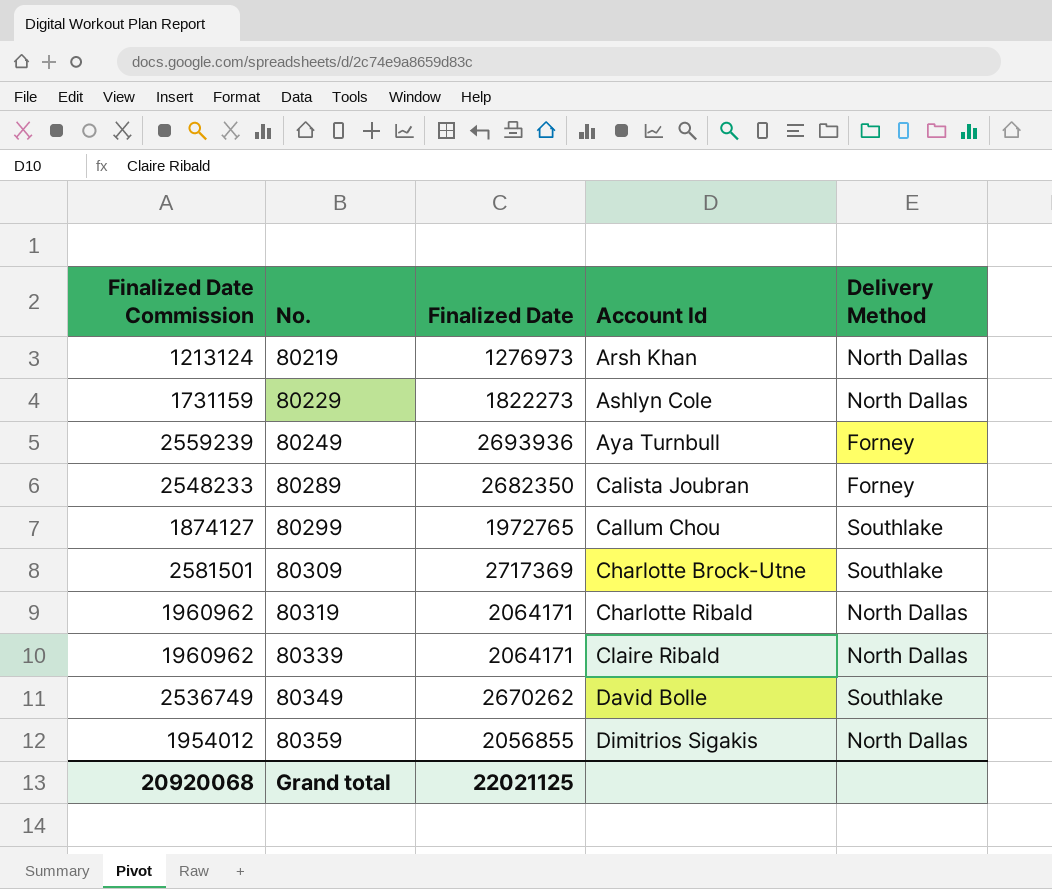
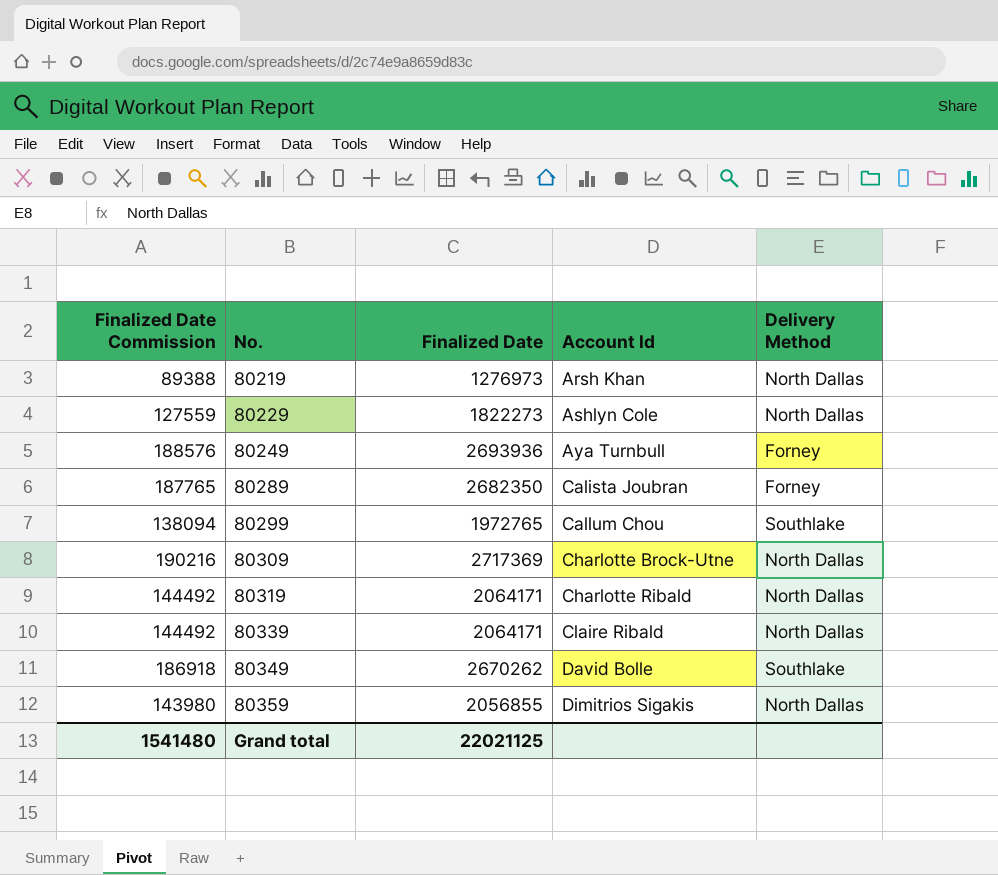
column Finalized Date Commission | formula: [Finalized Date] * 0.95 -> [Finalized Date] * 0.07
80309 | Delivery Method: Southlake -> North Dallas
Grand total | Finalized Date Commission: 20920068 -> 1541480

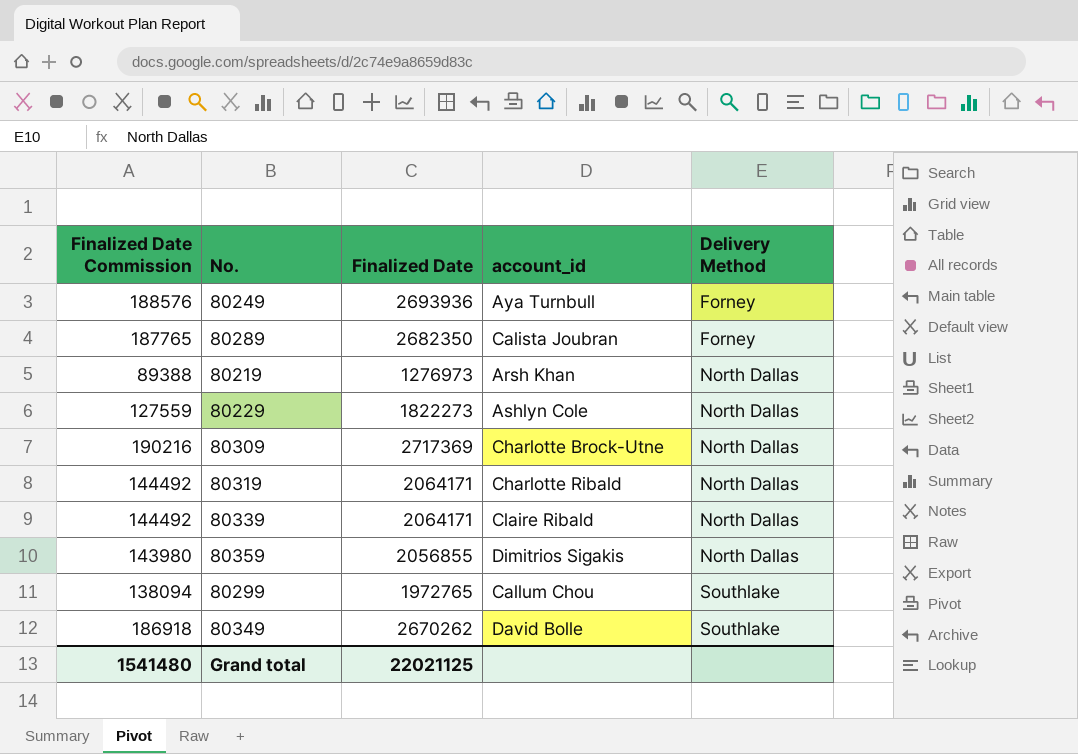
row order: No. ascending -> Delivery Method ascending
column name: Account Id -> account_id

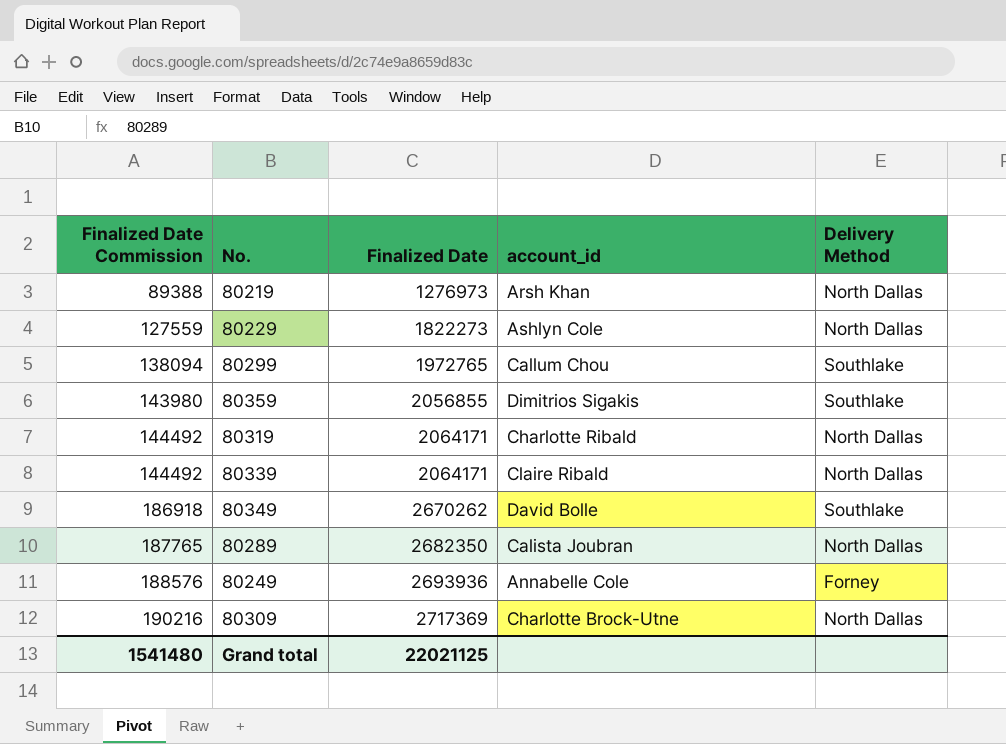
row order: Delivery Method ascending -> Finalized Date Commission ascending
80359 | Delivery Method: North Dallas -> Southlake
80289 | Delivery Method: Forney -> North Dallas
80249 | account_id: Aya Turnbull -> Annabelle Cole

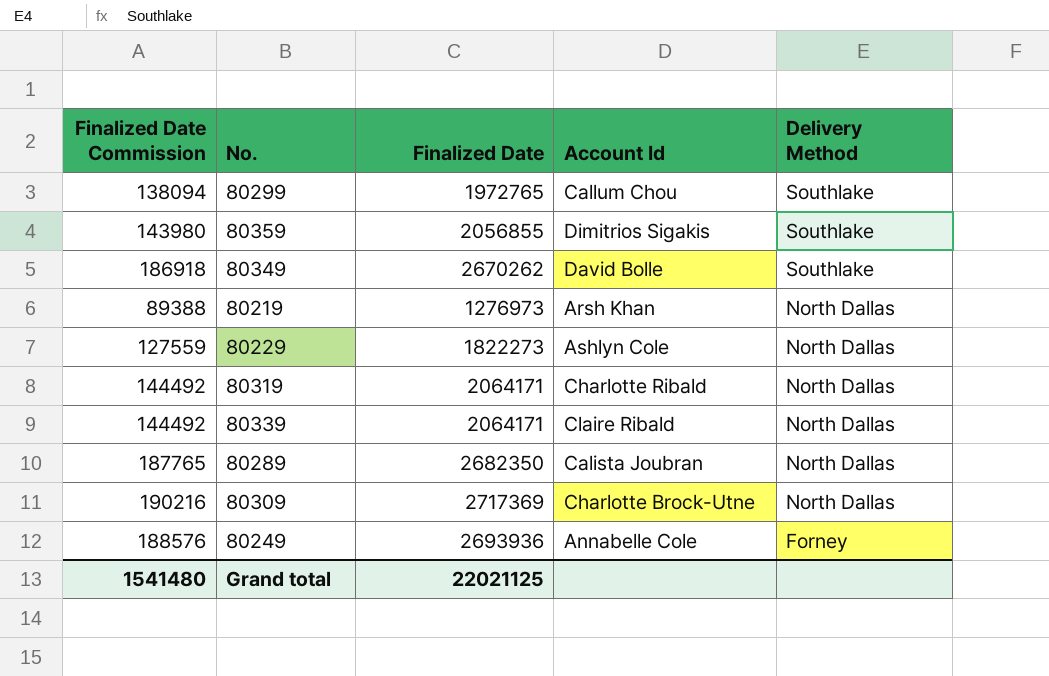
row order: Finalized Date Commission ascending -> Delivery Method descending
column name: account_id -> Account Id

